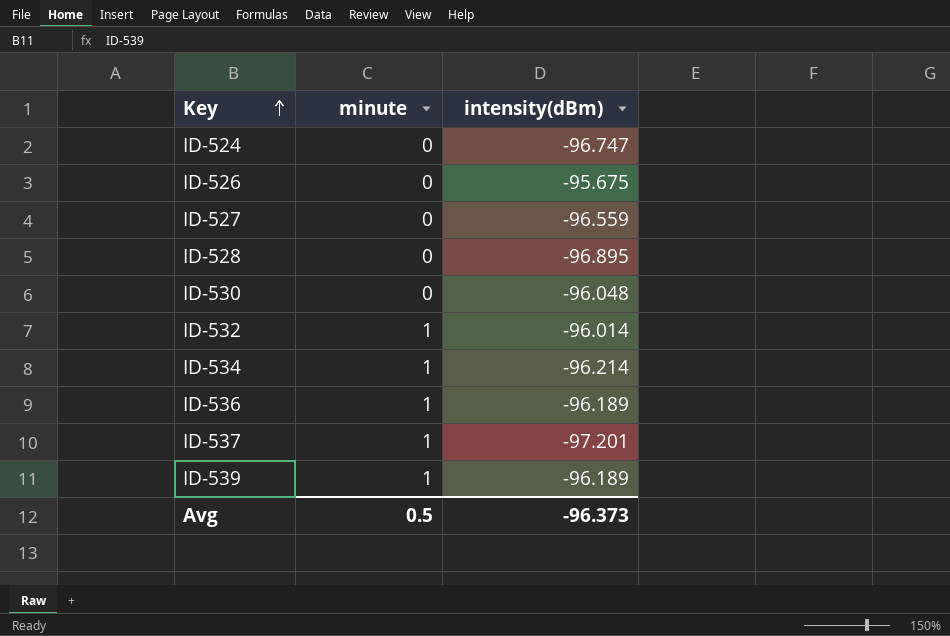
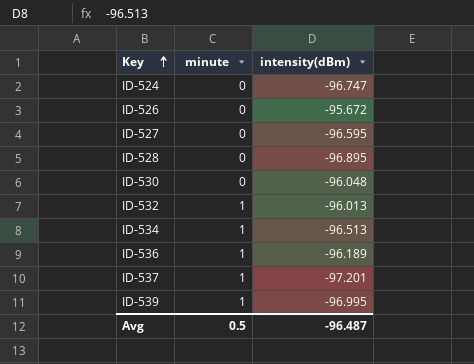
ID-526 | intensity(dBm): -95.675 -> -95.672
ID-527 | intensity(dBm): -96.559 -> -96.595
ID-532 | intensity(dBm): -96.014 -> -96.013
ID-534 | intensity(dBm): -96.214 -> -96.513
ID-539 | intensity(dBm): -96.189 -> -96.995
Avg | intensity(dBm): -96.373 -> -96.487

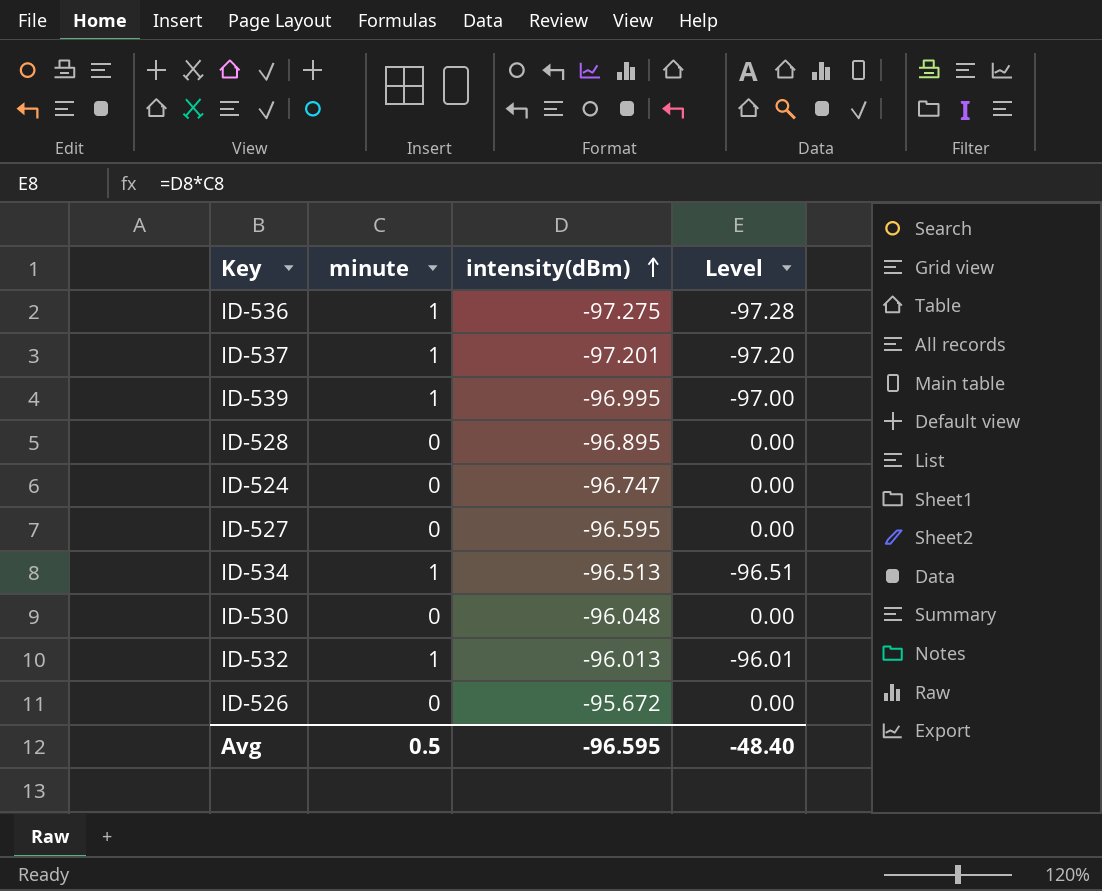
row order: Key ascending -> intensity(dBm) ascending
column Level | formula: none -> [minute] * [intensity(dBm)]
ID-536 | intensity(dBm): -96.189 -> -97.275
Avg | intensity(dBm): -96.487 -> -96.595

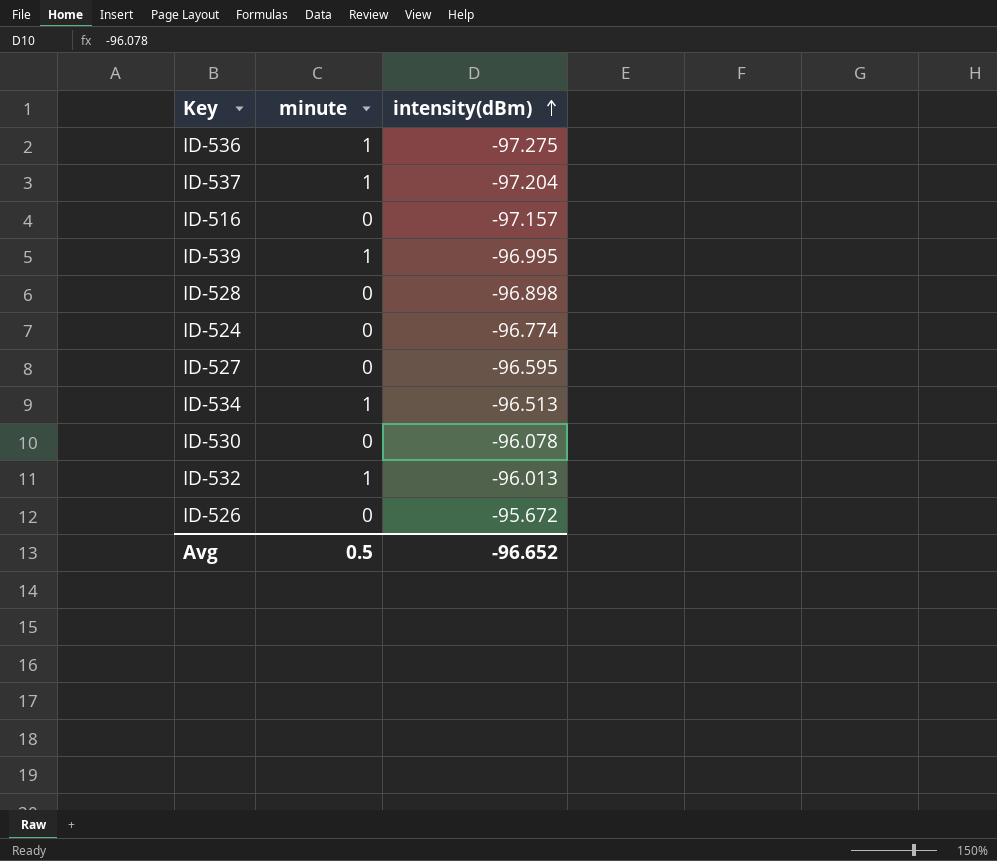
column Level | formula: [minute] * [intensity(dBm)] -> none
ID-537 | intensity(dBm): -97.201 -> -97.204
row ID-516: none -> 0 | -97.157
ID-528 | intensity(dBm): -96.895 -> -96.898
ID-524 | intensity(dBm): -96.747 -> -96.774
ID-530 | intensity(dBm): -96.048 -> -96.078
Avg | intensity(dBm): -96.595 -> -96.652

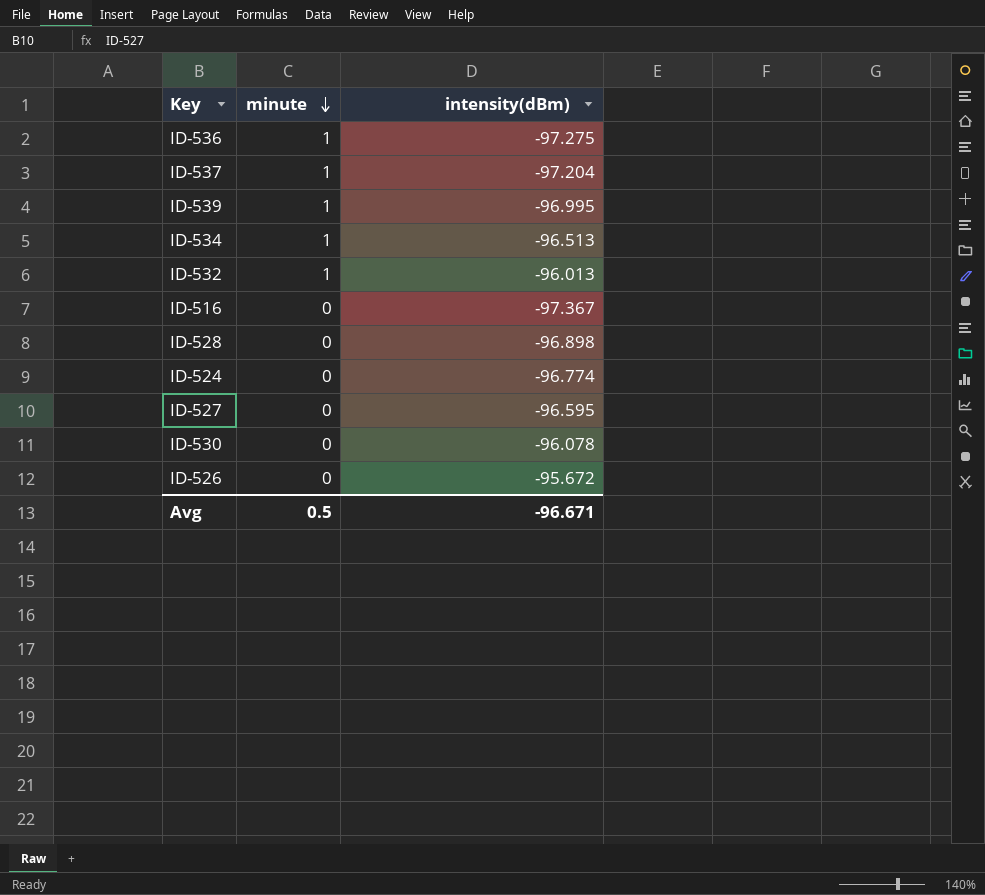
row order: intensity(dBm) ascending -> minute descending
ID-516 | intensity(dBm): -97.157 -> -97.367
Avg | intensity(dBm): -96.652 -> -96.671

